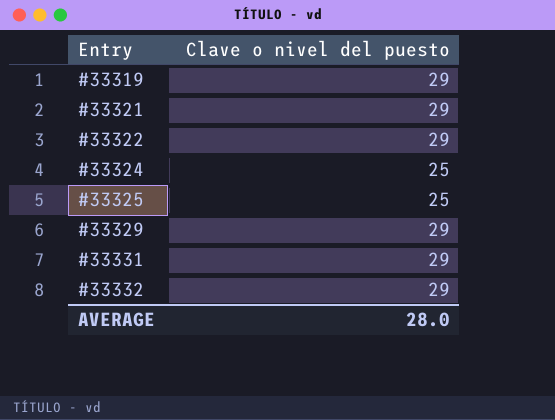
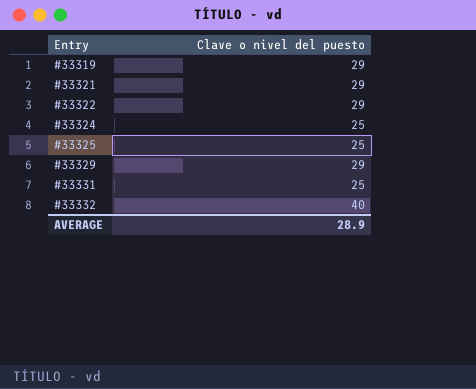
#33331 | Clave o nivel del puesto: 29 -> 25
#33332 | Clave o nivel del puesto: 29 -> 40
AVERAGE | Clave o nivel del puesto: 28.0 -> 28.9

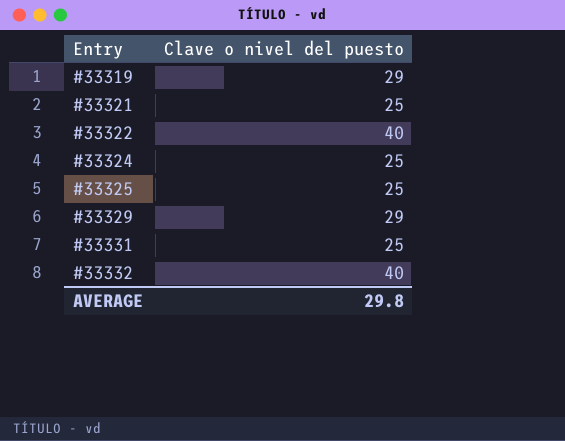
#33321 | Clave o nivel del puesto: 29 -> 25
#33322 | Clave o nivel del puesto: 29 -> 40
AVERAGE | Clave o nivel del puesto: 28.9 -> 29.8

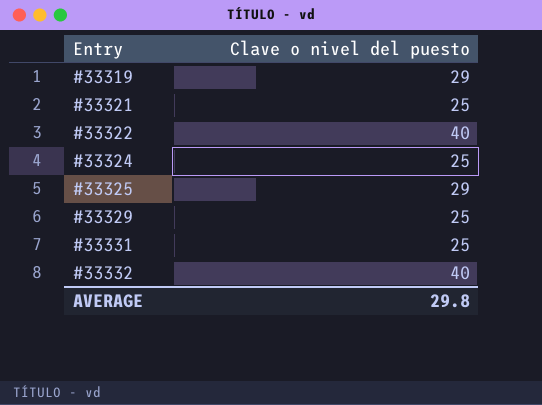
#33325 | Clave o nivel del puesto: 25 -> 29
#33329 | Clave o nivel del puesto: 29 -> 25

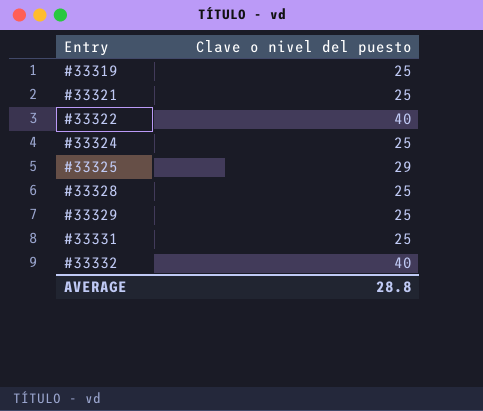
#33319 | Clave o nivel del puesto: 29 -> 25
row #33328: none -> 25
AVERAGE | Clave o nivel del puesto: 29.8 -> 28.8

